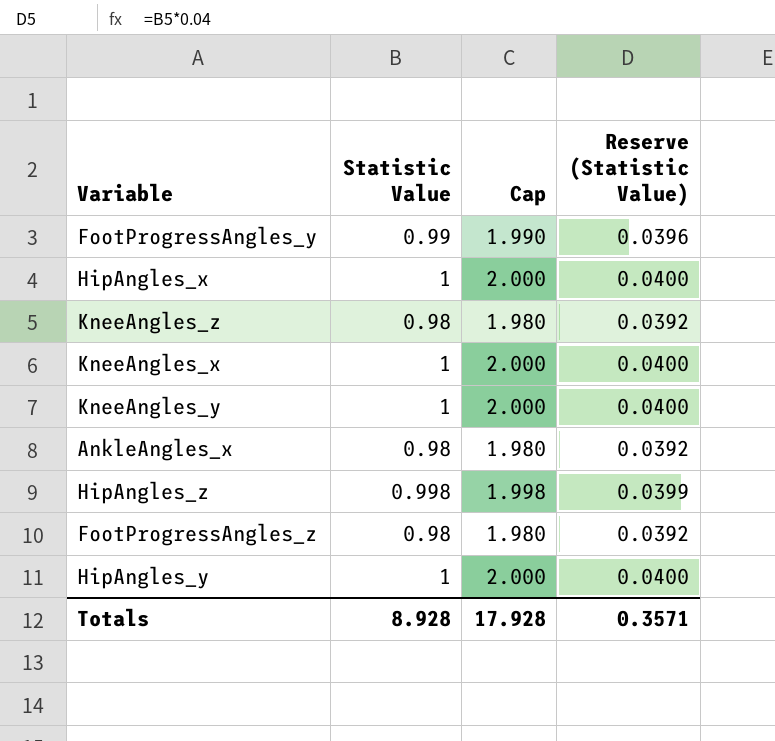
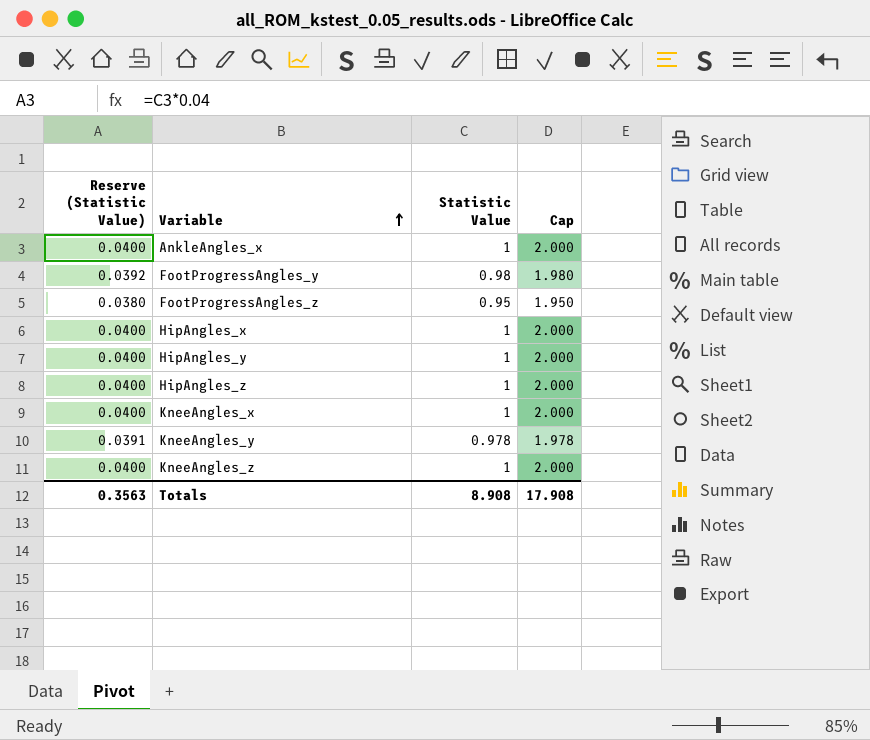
row order: none -> Variable ascending
column Reserve (Statistic Value) | position: 4 -> 1
AnkleAngles_x | Reserve (Statistic Value): 0.0392 -> 0.0400
AnkleAngles_x | Statistic Value: 0.98 -> 1
AnkleAngles_x | Cap: 1.980 -> 2.000
FootProgressAngles_y | Reserve (Statistic Value): 0.0396 -> 0.0392
FootProgressAngles_y | Statistic Value: 0.99 -> 0.98
FootProgressAngles_y | Cap: 1.990 -> 1.980
FootProgressAngles_z | Reserve (Statistic Value): 0.0392 -> 0.0380
FootProgressAngles_z | Statistic Value: 0.98 -> 0.95
FootProgressAngles_z | Cap: 1.980 -> 1.950
HipAngles_z | Reserve (Statistic Value): 0.0399 -> 0.0400
HipAngles_z | Statistic Value: 0.998 -> 1
HipAngles_z | Cap: 1.998 -> 2.000
KneeAngles_y | Reserve (Statistic Value): 0.0400 -> 0.0391
KneeAngles_y | Statistic Value: 1 -> 0.978
KneeAngles_y | Cap: 2.000 -> 1.978
KneeAngles_z | Reserve (Statistic Value): 0.0392 -> 0.0400
KneeAngles_z | Statistic Value: 0.98 -> 1
KneeAngles_z | Cap: 1.980 -> 2.000
Totals | Reserve (Statistic Value): 0.3571 -> 0.3563
Totals | Statistic Value: 8.928 -> 8.908
Totals | Cap: 17.928 -> 17.908

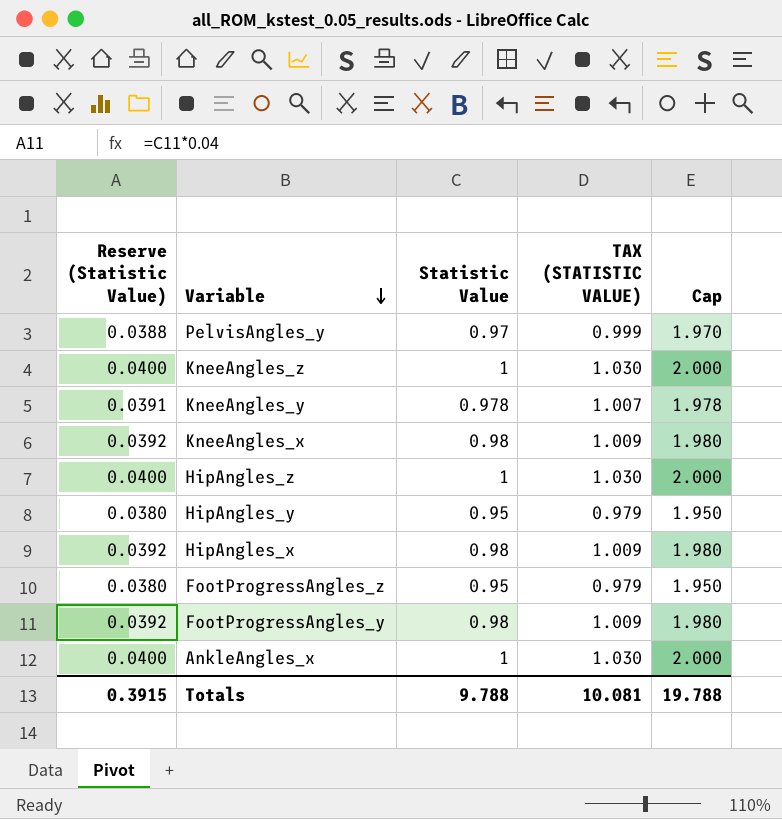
row order: Variable ascending -> Variable descending
column TAX (STATISTIC VALUE) | formula: none -> [Statistic Value] * 1.03
row PelvisAngles_y: none -> 0.0388 | 0.97 | 0.999 | 1.970
KneeAngles_x | Reserve (Statistic Value): 0.0400 -> 0.0392
KneeAngles_x | Statistic Value: 1 -> 0.98
KneeAngles_x | Cap: 2.000 -> 1.980
HipAngles_y | Reserve (Statistic Value): 0.0400 -> 0.0380
HipAngles_y | Statistic Value: 1 -> 0.95
HipAngles_y | Cap: 2.000 -> 1.950
HipAngles_x | Reserve (Statistic Value): 0.0400 -> 0.0392
HipAngles_x | Statistic Value: 1 -> 0.98
HipAngles_x | Cap: 2.000 -> 1.980
Totals | Reserve (Statistic Value): 0.3563 -> 0.3915
Totals | Statistic Value: 8.908 -> 9.788
Totals | Cap: 17.908 -> 19.788

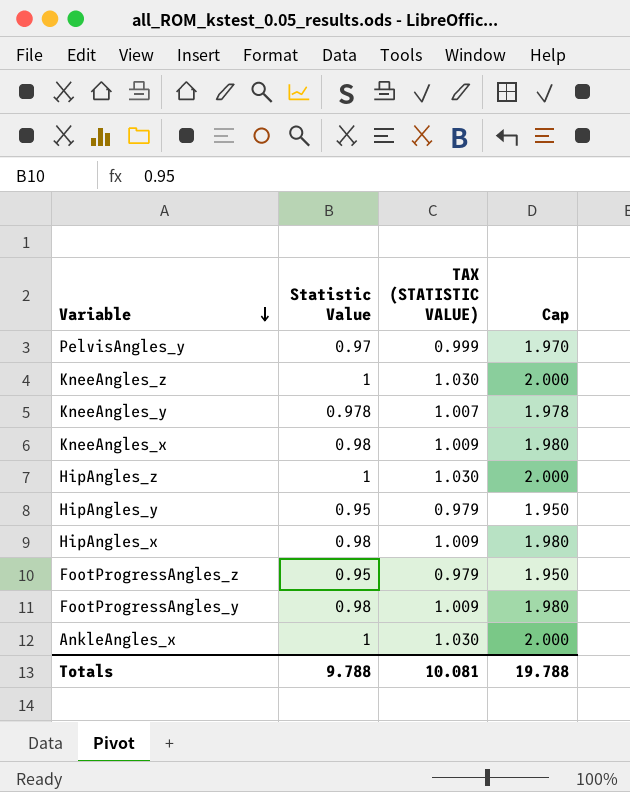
column Reserve (Statistic Value) | formula: [Statistic Value] * 0.04 -> none

